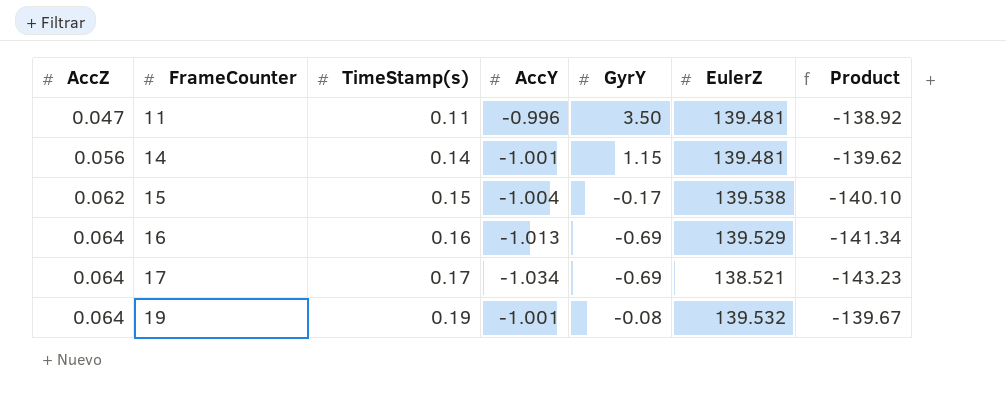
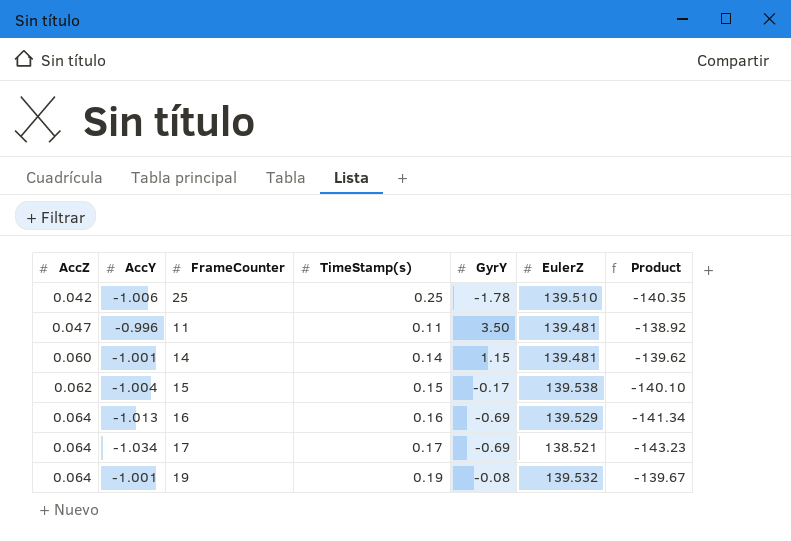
column AccY | position: 4 -> 2
row 25: none -> 0.042 | -1.006 | 0.25 | -1.78 | 139.510 | -140.35
14 | AccZ: 0.056 -> 0.060

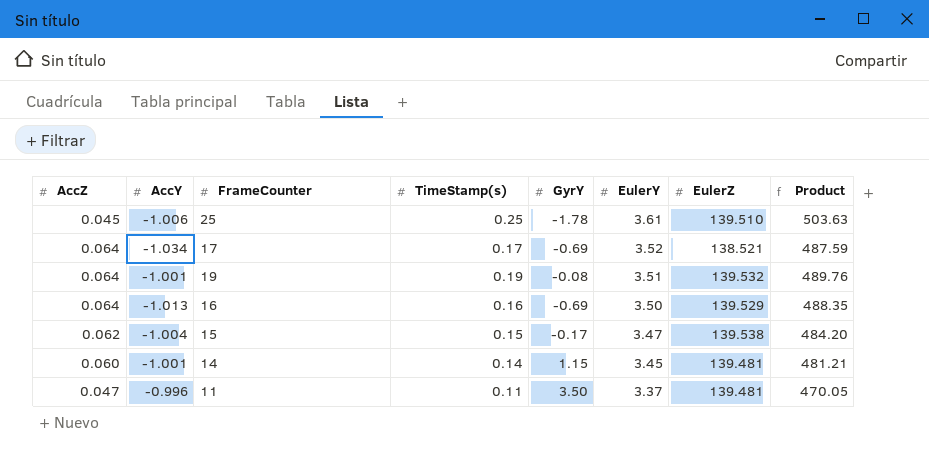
row order: AccZ ascending -> EulerY descending
column EulerY | position: none -> 6
column Product | formula: [AccY] * [EulerZ] -> [EulerY] * [EulerZ]
25 | AccZ: 0.042 -> 0.045

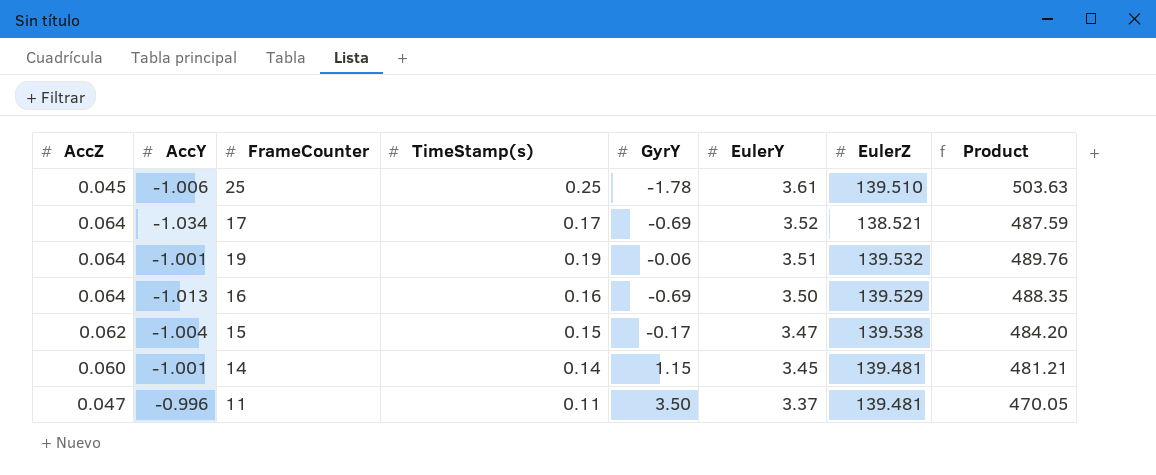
19 | GyrY: -0.08 -> -0.06

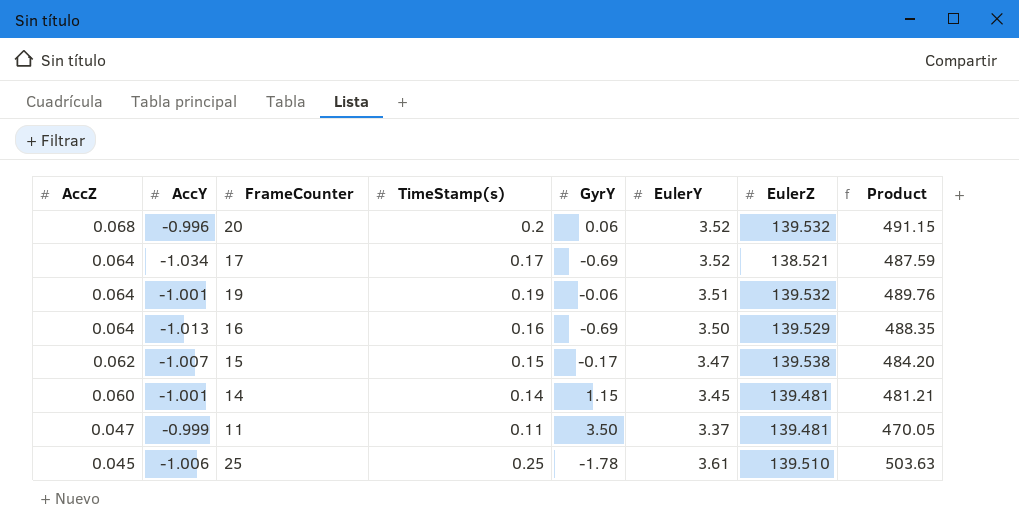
row order: EulerY descending -> AccZ descending
row 20: none -> 0.068 | -0.996 | 0.2 | 0.06 | 3.52 | 139.532 | 491.15
15 | AccY: -1.004 -> -1.007
11 | AccY: -0.996 -> -0.999

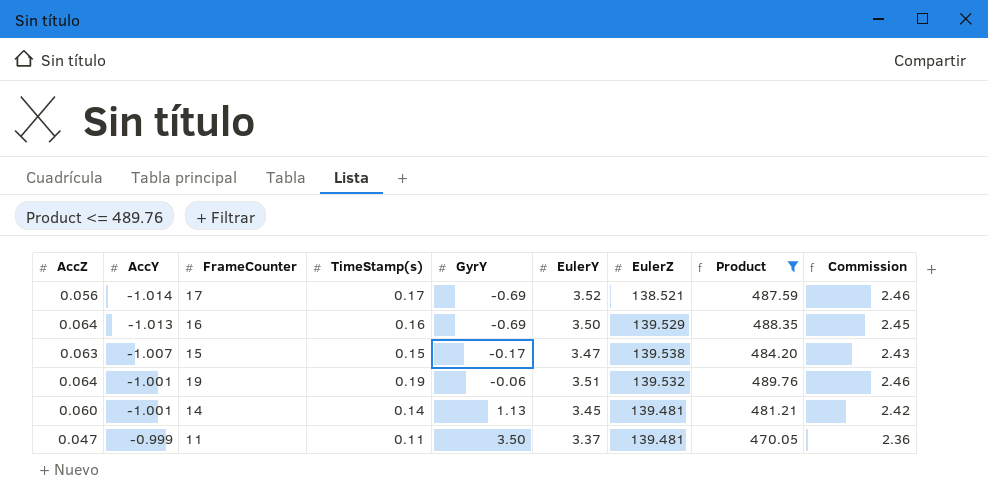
filter: none -> Product <= 489.76
row order: AccZ descending -> AccY ascending
column Commission | formula: none -> [EulerY] * 0.7
17 | AccZ: 0.064 -> 0.056
17 | AccY: -1.034 -> -1.014
15 | AccZ: 0.062 -> 0.063
14 | GyrY: 1.15 -> 1.13

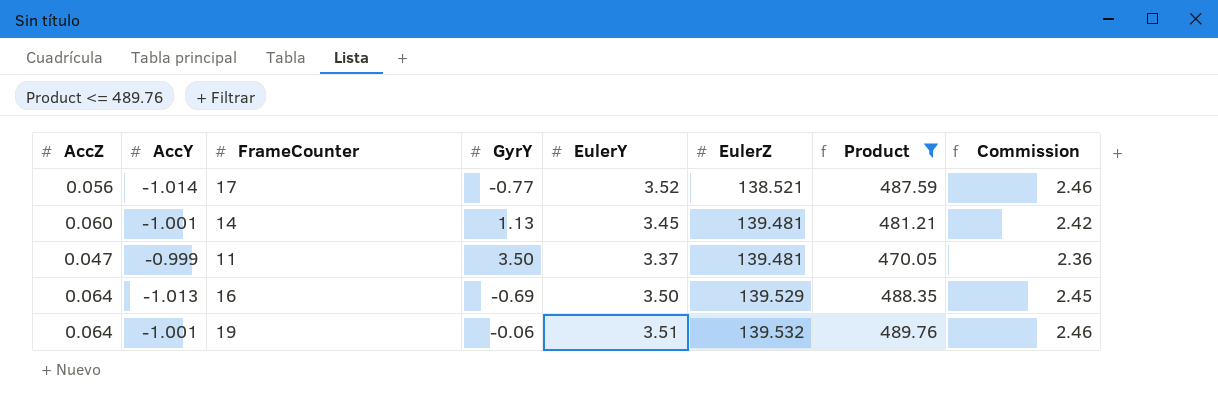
row order: AccY ascending -> EulerZ ascending
column TimeStamp(s) | position: 4 -> none
row 15: 0.063 | -1.007 | 0.15 | -0.17 | 3.47 | 139.538 | 484.20 | 2.43 -> none
17 | GyrY: -0.69 -> -0.77

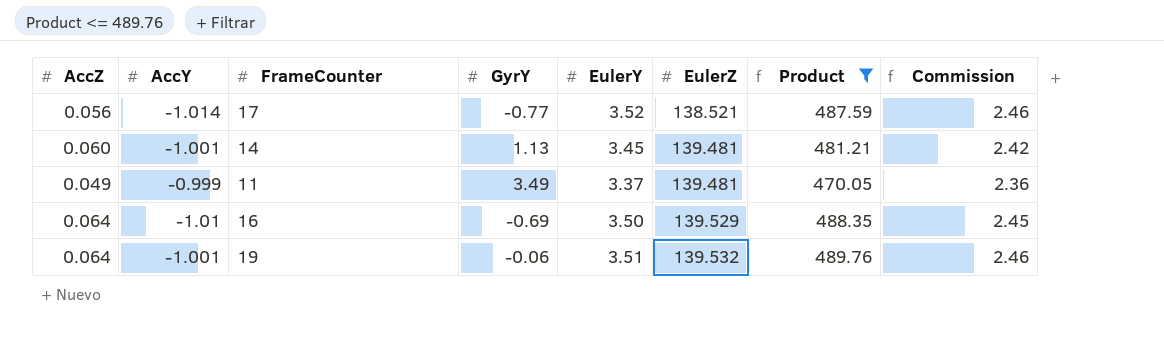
11 | AccZ: 0.047 -> 0.049
11 | GyrY: 3.50 -> 3.49
16 | AccY: -1.013 -> -1.01

